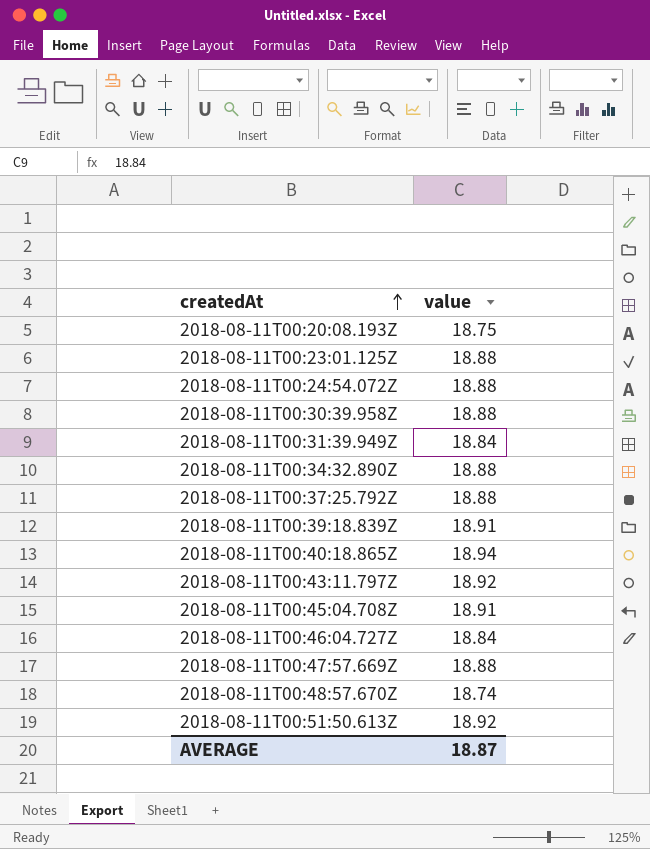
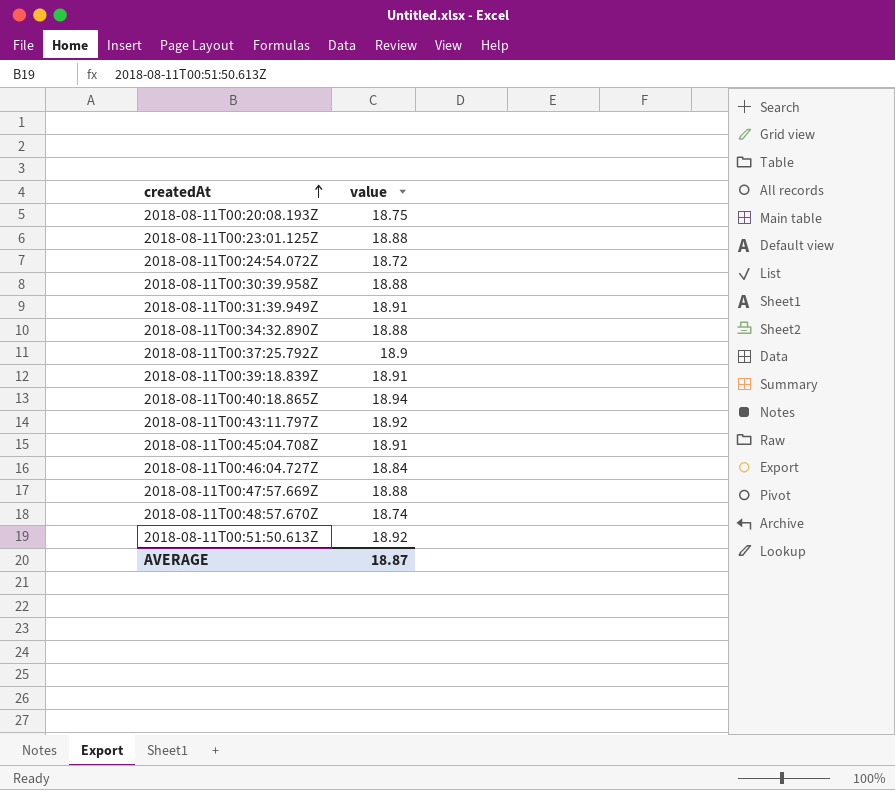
2018-08-11T00:24:54.072Z | value: 18.88 -> 18.72
2018-08-11T00:31:39.949Z | value: 18.84 -> 18.91
2018-08-11T00:37:25.792Z | value: 18.88 -> 18.9

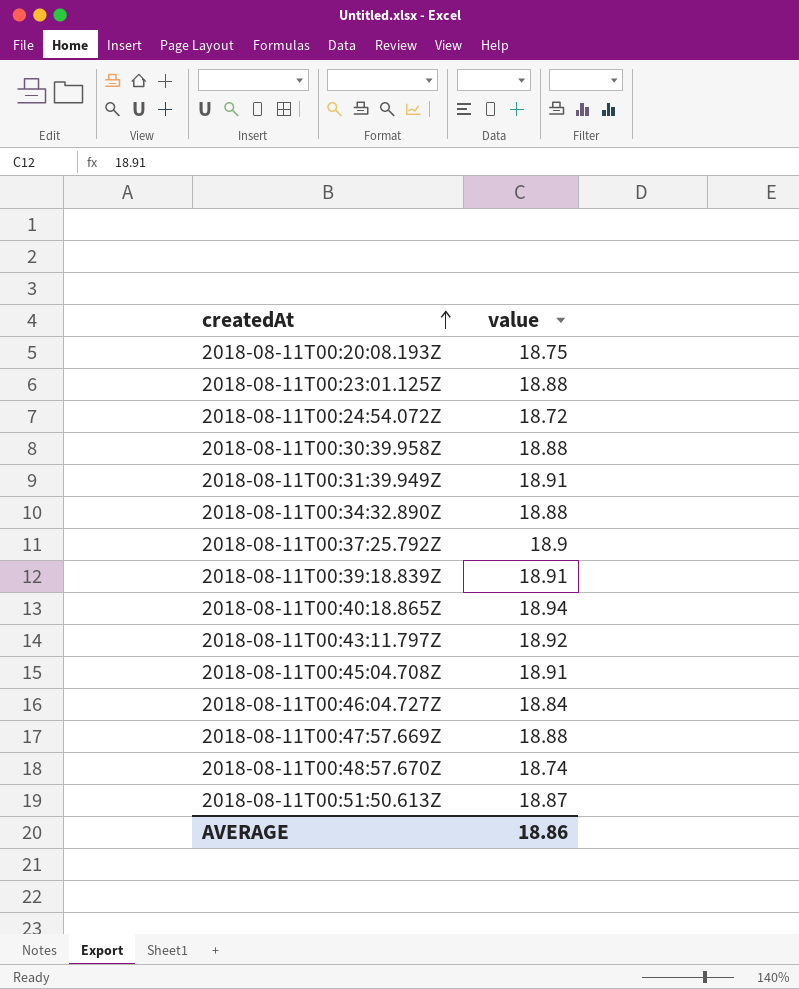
2018-08-11T00:51:50.613Z | value: 18.92 -> 18.87
AVERAGE | value: 18.87 -> 18.86

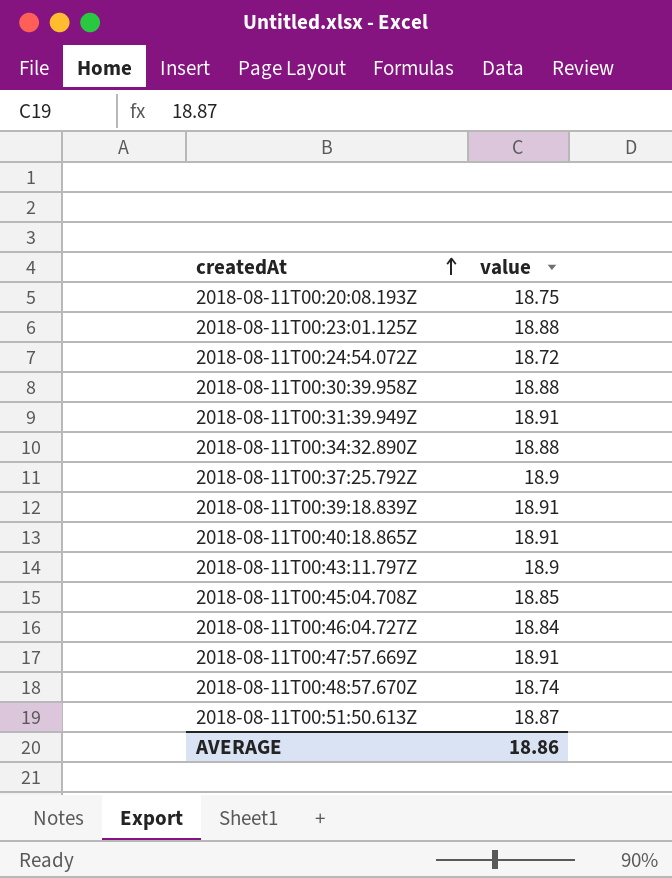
2018-08-11T00:40:18.865Z | value: 18.94 -> 18.91
2018-08-11T00:43:11.797Z | value: 18.92 -> 18.9
2018-08-11T00:45:04.708Z | value: 18.91 -> 18.85
2018-08-11T00:47:57.669Z | value: 18.88 -> 18.91

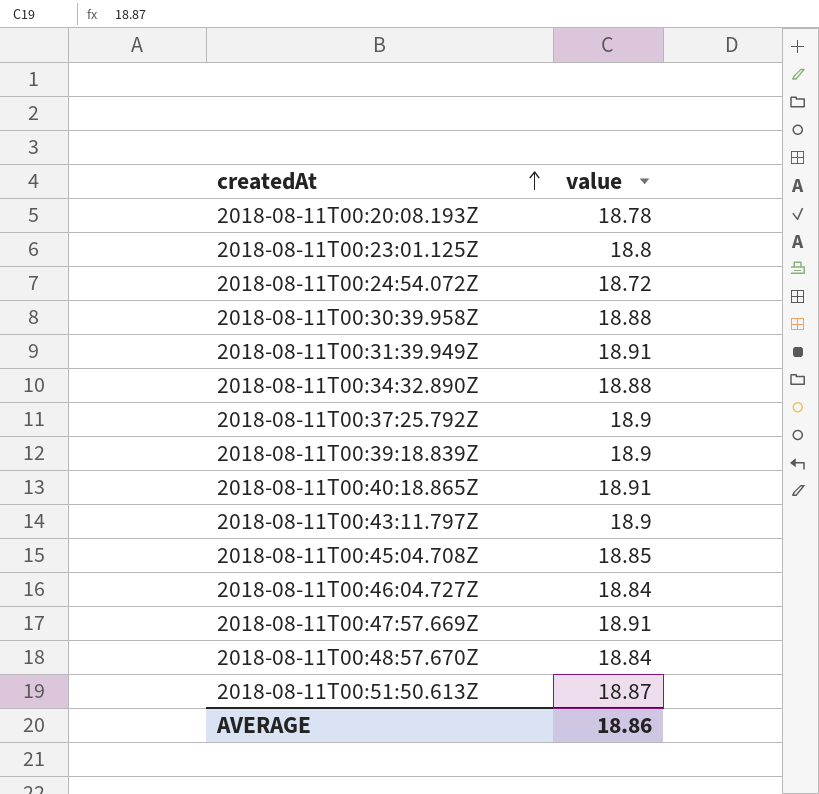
2018-08-11T00:20:08.193Z | value: 18.75 -> 18.78
2018-08-11T00:23:01.125Z | value: 18.88 -> 18.8
2018-08-11T00:39:18.839Z | value: 18.91 -> 18.9
2018-08-11T00:48:57.670Z | value: 18.74 -> 18.84

